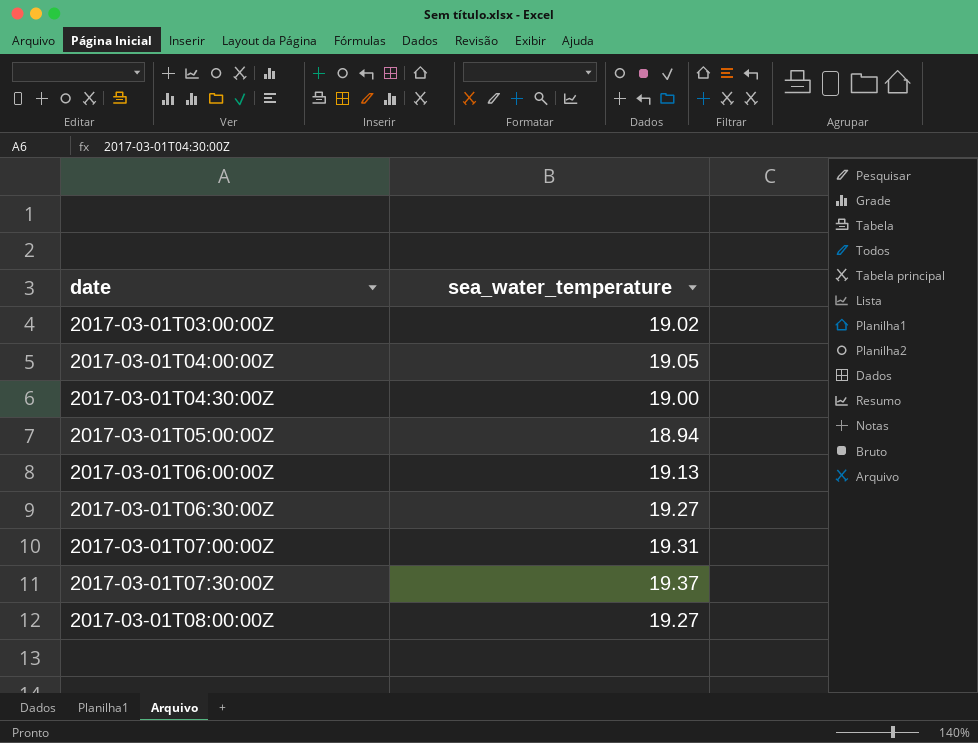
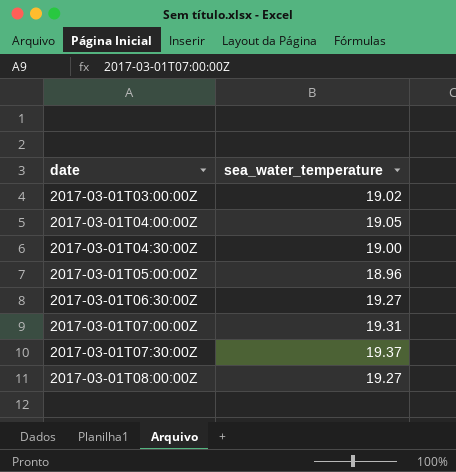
row 2017-03-01T06:00:00Z: 19.13 -> none
2017-03-01T05:00:00Z | sea_water_temperature: 18.94 -> 18.96

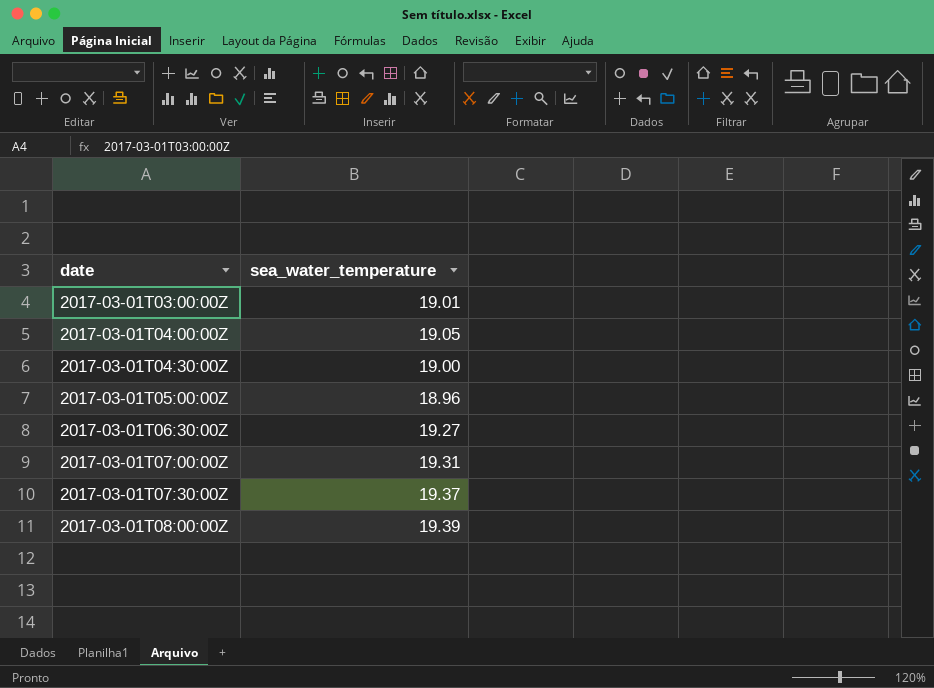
2017-03-01T03:00:00Z | sea_water_temperature: 19.02 -> 19.01
2017-03-01T08:00:00Z | sea_water_temperature: 19.27 -> 19.39

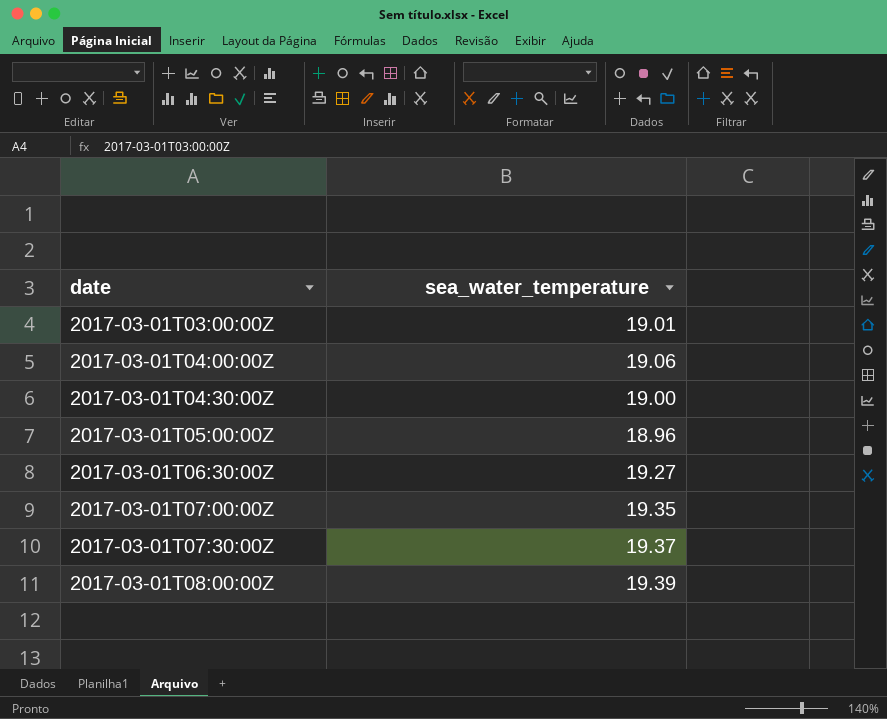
2017-03-01T04:00:00Z | sea_water_temperature: 19.05 -> 19.06
2017-03-01T07:00:00Z | sea_water_temperature: 19.31 -> 19.35

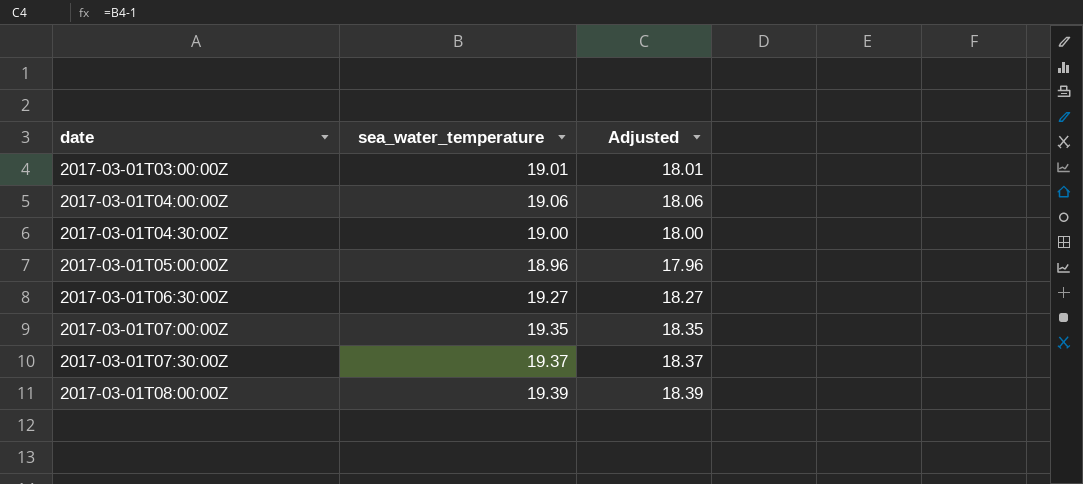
column Adjusted | formula: none -> [sea_water_temperature] - 1

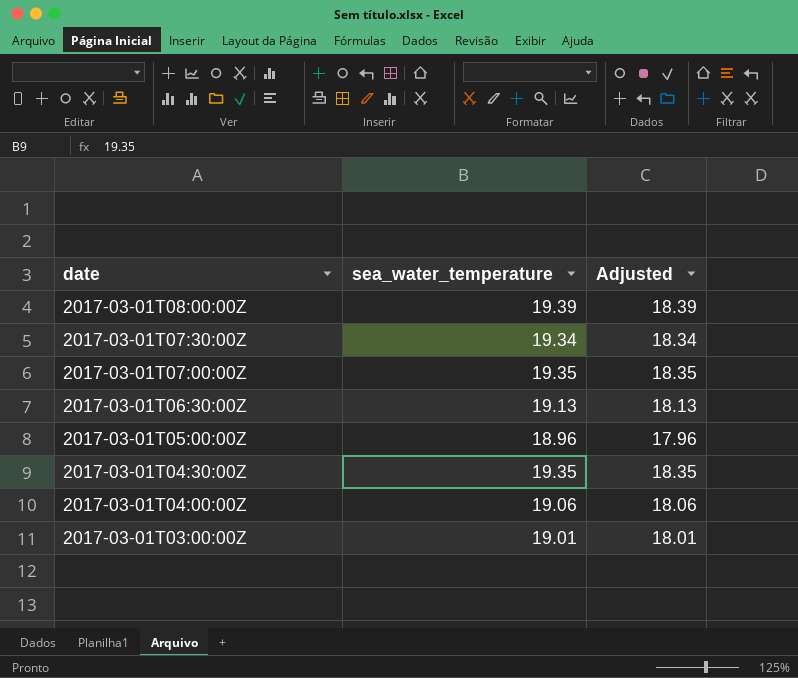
row order: date ascending -> date descending
2017-03-01T07:30:00Z | sea_water_temperature: 19.37 -> 19.34
2017-03-01T07:30:00Z | Adjusted: 18.37 -> 18.34
2017-03-01T06:30:00Z | sea_water_temperature: 19.27 -> 19.13
2017-03-01T06:30:00Z | Adjusted: 18.27 -> 18.13
2017-03-01T04:30:00Z | sea_water_temperature: 19.00 -> 19.35
2017-03-01T04:30:00Z | Adjusted: 18.00 -> 18.35

